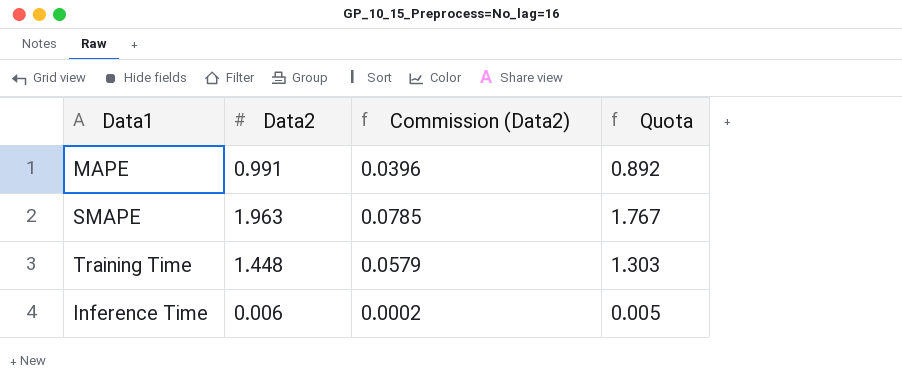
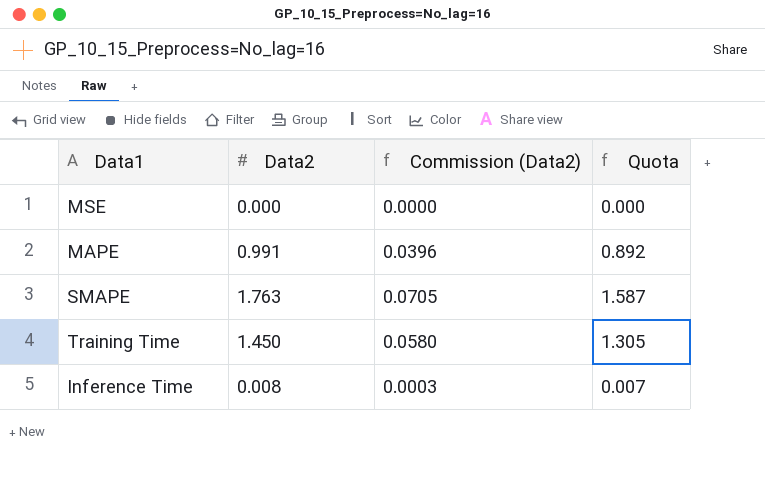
row MSE: none -> 0.000 | 0.0000 | 0.000
SMAPE | Data2: 1.963 -> 1.763
SMAPE | Commission (Data2): 0.0785 -> 0.0705
SMAPE | Quota: 1.767 -> 1.587
Training Time | Data2: 1.448 -> 1.450
Training Time | Commission (Data2): 0.0579 -> 0.0580
Training Time | Quota: 1.303 -> 1.305
Inference Time | Data2: 0.006 -> 0.008
Inference Time | Commission (Data2): 0.0002 -> 0.0003
Inference Time | Quota: 0.005 -> 0.007

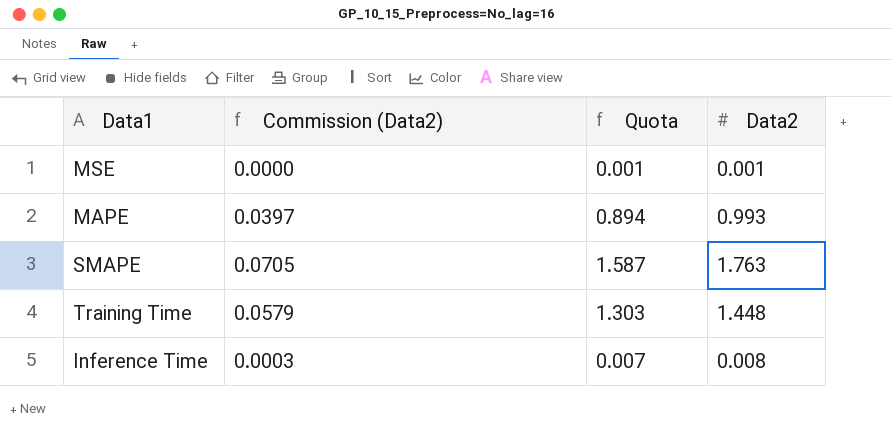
column Data2 | position: 2 -> 4
MSE | Quota: 0.000 -> 0.001
MSE | Data2: 0.000 -> 0.001
MAPE | Commission (Data2): 0.0396 -> 0.0397
MAPE | Quota: 0.892 -> 0.894
MAPE | Data2: 0.991 -> 0.993
Training Time | Commission (Data2): 0.0580 -> 0.0579
Training Time | Quota: 1.305 -> 1.303
Training Time | Data2: 1.450 -> 1.448

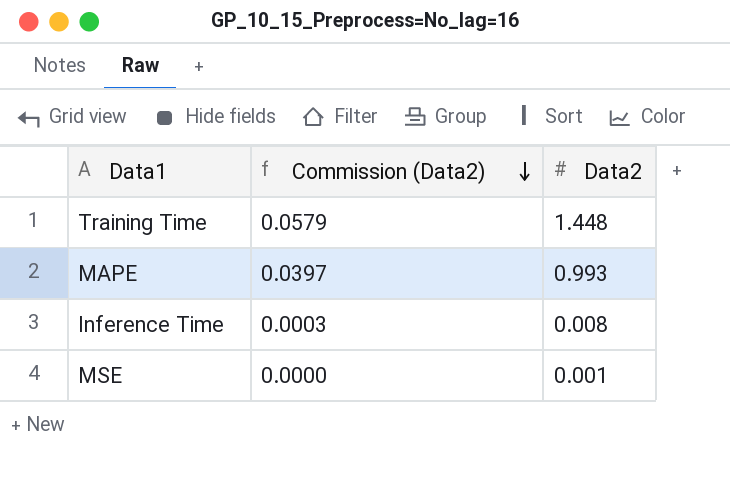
row order: none -> Commission (Data2) descending
column Quota | formula: [Data2] * 0.9 -> none
row SMAPE: 0.0705 | 1.587 | 1.763 -> none

